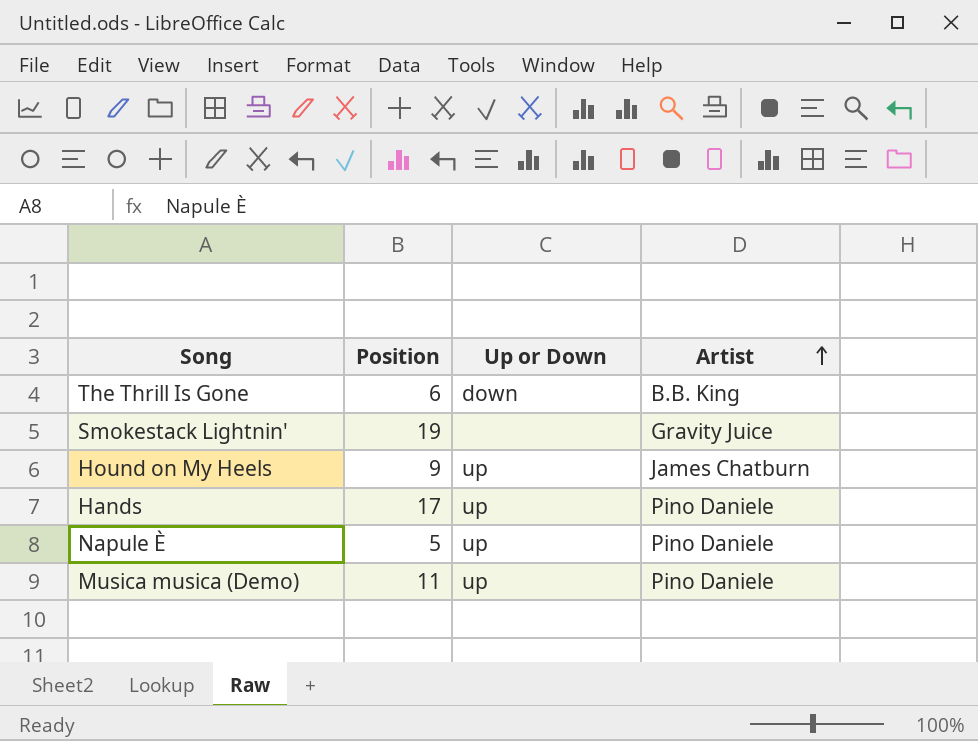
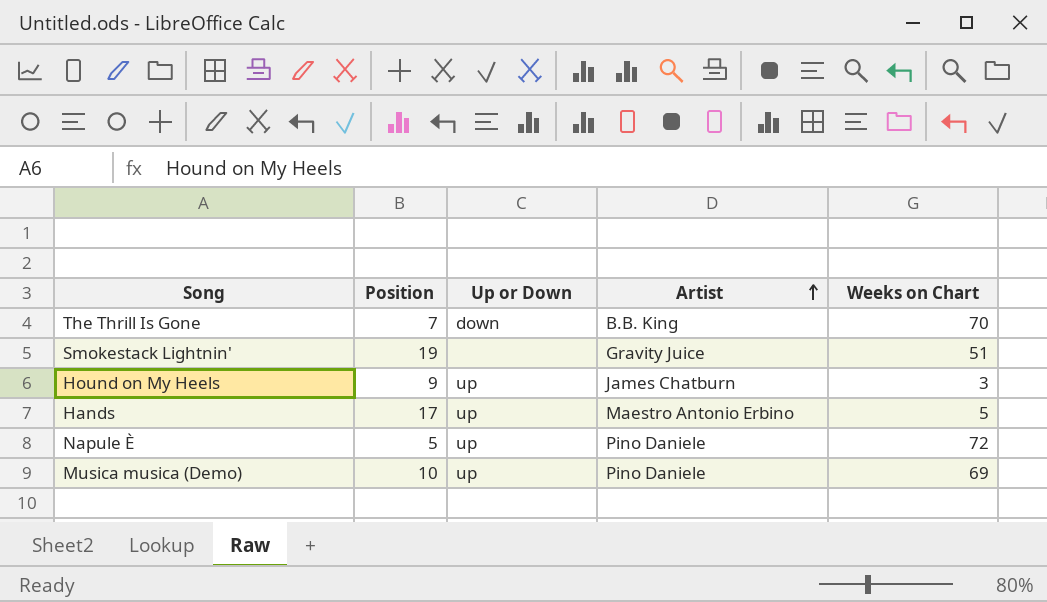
column Weeks on Chart | position: none -> 5
The Thrill Is Gone | Position: 6 -> 7
Hands | Artist: Pino Daniele -> Maestro Antonio Erbino
Musica musica (Demo) | Position: 11 -> 10

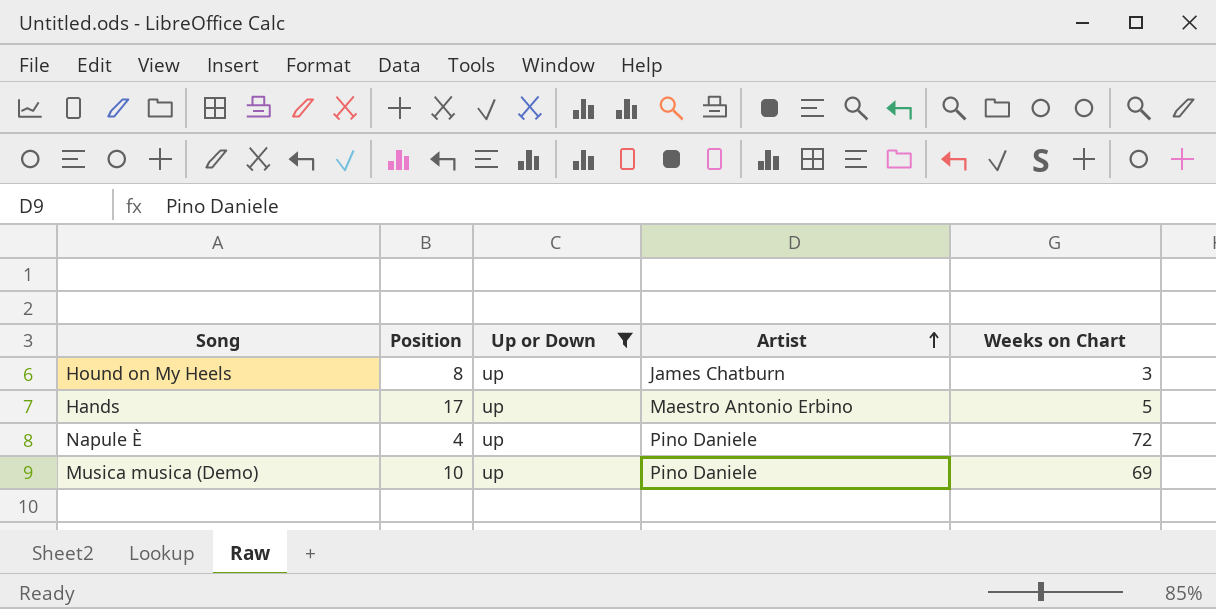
filter: none -> Up or Down = up
Hound on My Heels | Position: 9 -> 8
Napule È | Position: 5 -> 4

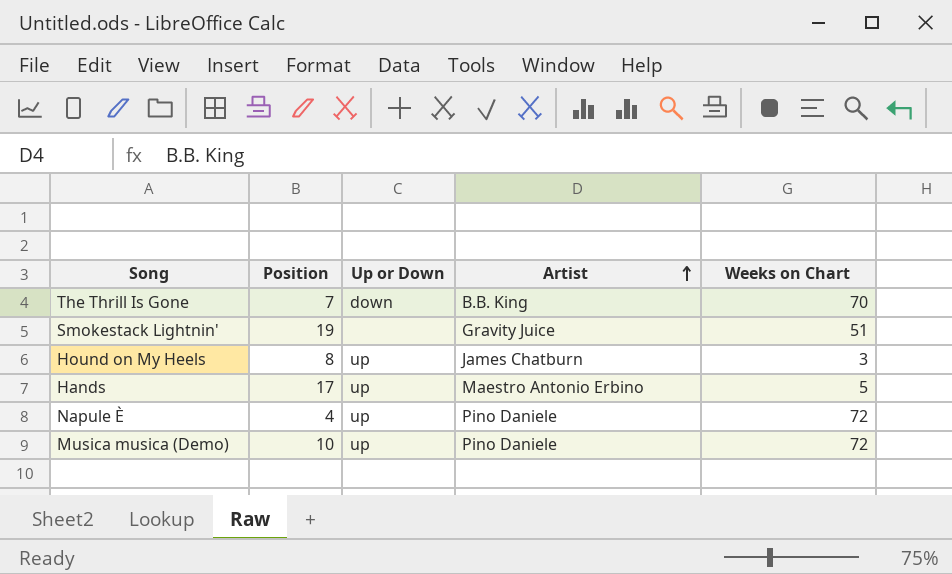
filter: Up or Down = up -> none
Musica musica (Demo) | Weeks on Chart: 69 -> 72

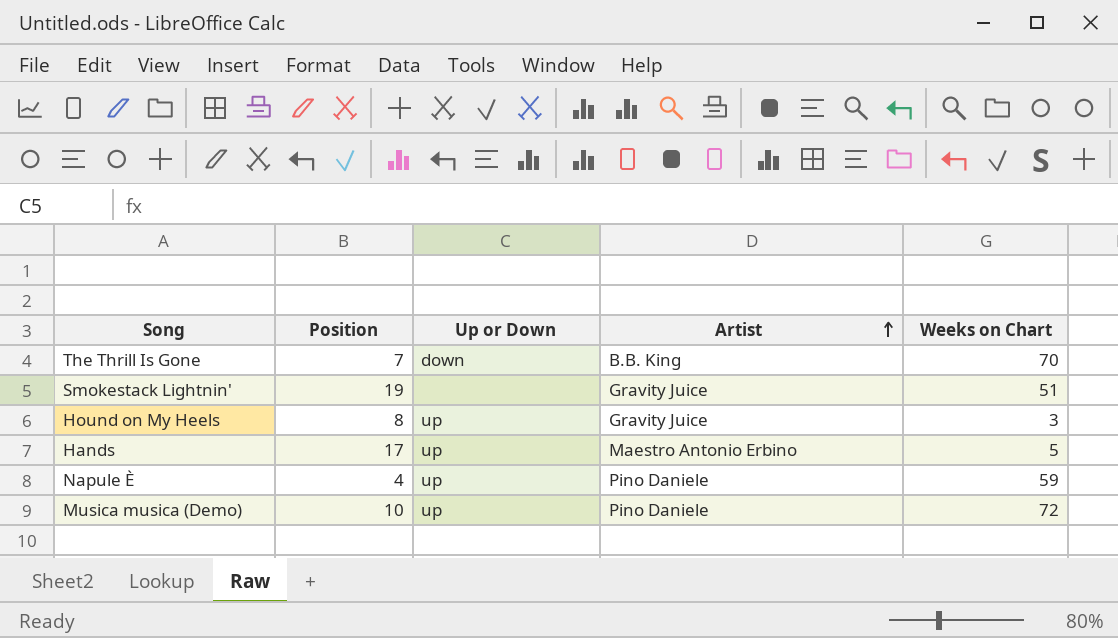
Hound on My Heels | Artist: James Chatburn -> Gravity Juice
Napule È | Weeks on Chart: 72 -> 59

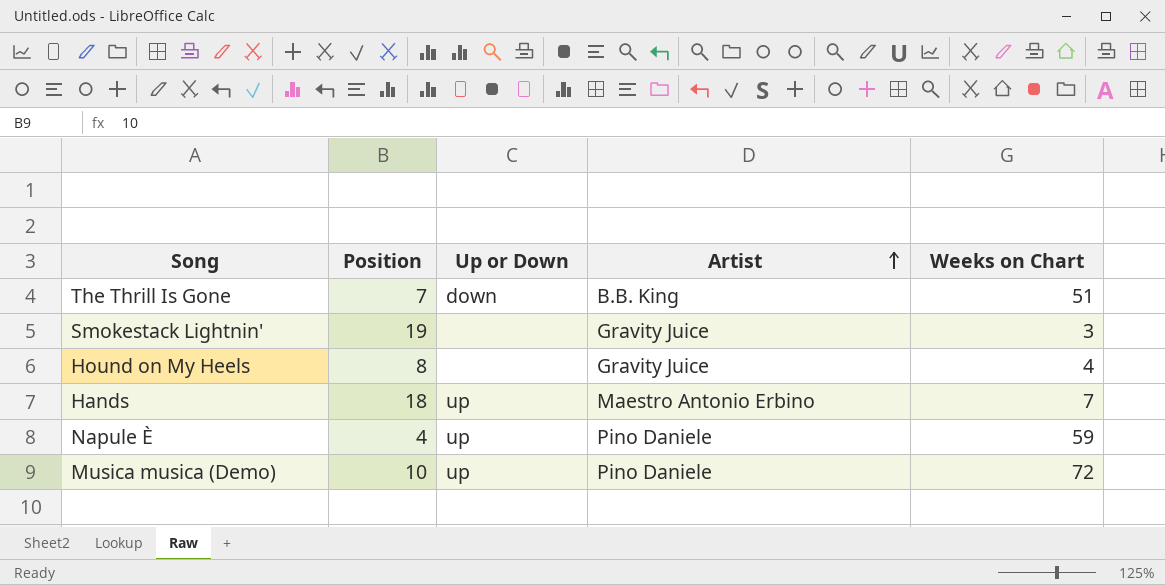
The Thrill Is Gone | Weeks on Chart: 70 -> 51
Smokestack Lightnin' | Weeks on Chart: 51 -> 3
Hound on My Heels | Up or Down: up -> none
Hound on My Heels | Weeks on Chart: 3 -> 4
Hands | Position: 17 -> 18
Hands | Weeks on Chart: 5 -> 7

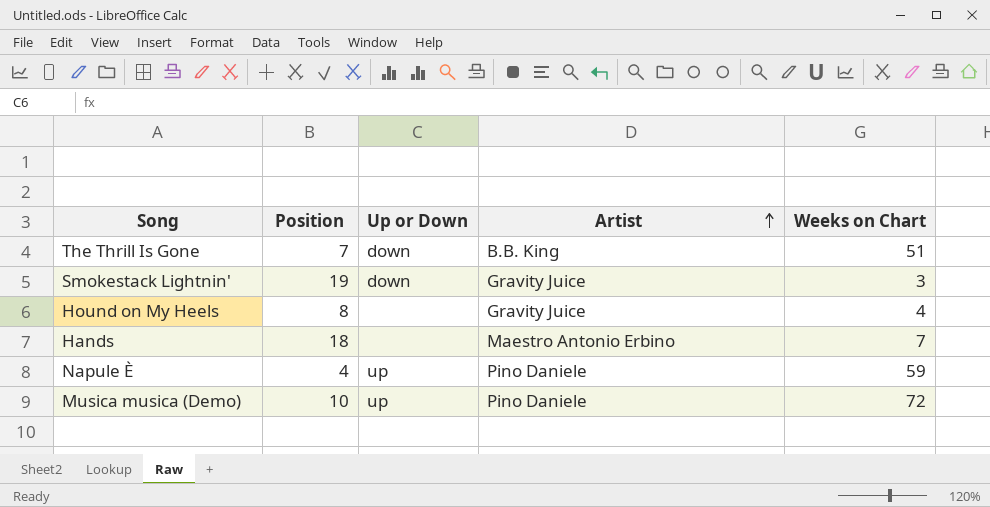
Smokestack Lightnin' | Up or Down: none -> down
Hands | Up or Down: up -> none

